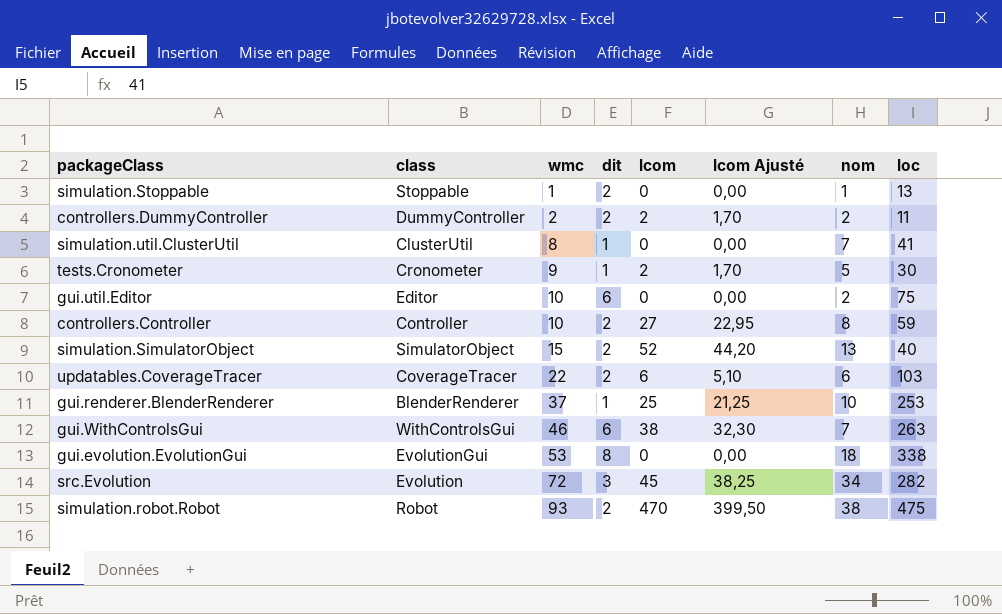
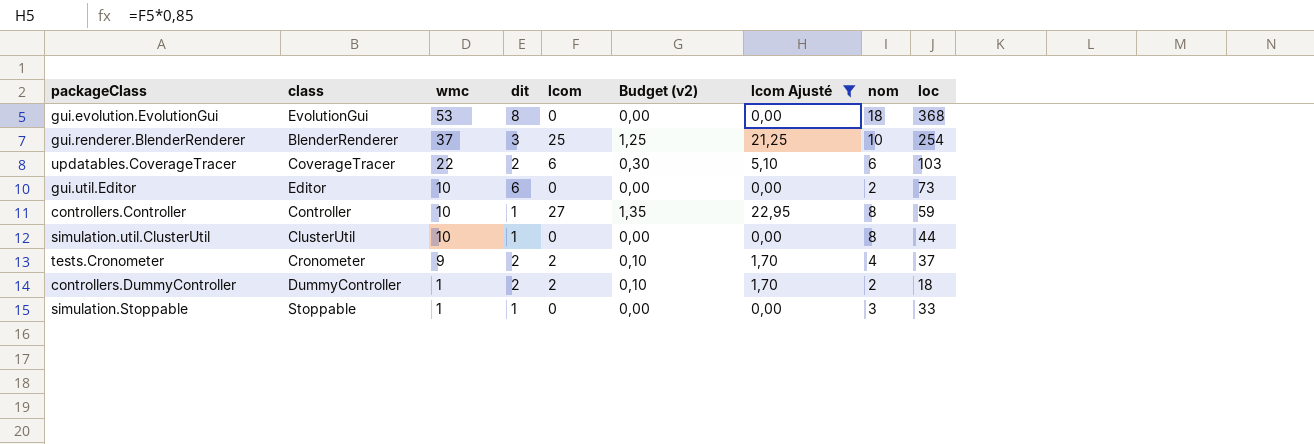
filter: none -> lcom Ajusté <= 22,95
row order: wmc ascending -> wmc descending
column Budget (v2) | formula: none -> [lcom] * 0,05
gui.evolution.EvolutionGui | loc: 338 -> 368
gui.renderer.BlenderRenderer | dit: 1 -> 3
gui.renderer.BlenderRenderer | loc: 253 -> 254
gui.util.Editor | loc: 75 -> 73
controllers.Controller | dit: 2 -> 1
simulation.util.ClusterUtil | wmc: 8 -> 10
simulation.util.ClusterUtil | nom: 7 -> 8
simulation.util.ClusterUtil | loc: 41 -> 44
tests.Cronometer | dit: 1 -> 2
tests.Cronometer | nom: 5 -> 4
tests.Cronometer | loc: 30 -> 37
controllers.DummyController | wmc: 2 -> 1
controllers.DummyController | loc: 11 -> 18
simulation.Stoppable | dit: 2 -> 1
simulation.Stoppable | nom: 1 -> 3
simulation.Stoppable | loc: 13 -> 33

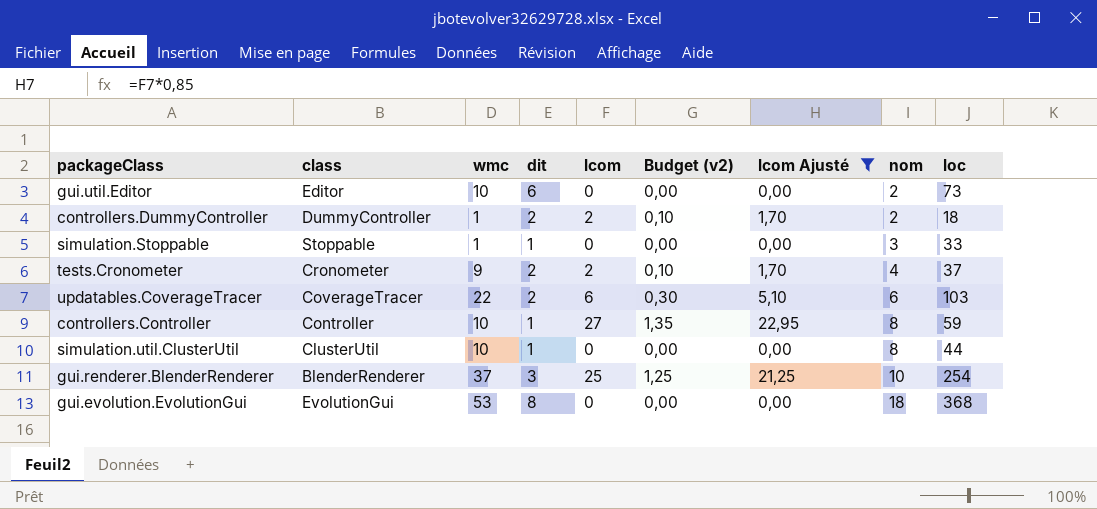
row order: wmc descending -> nom ascending

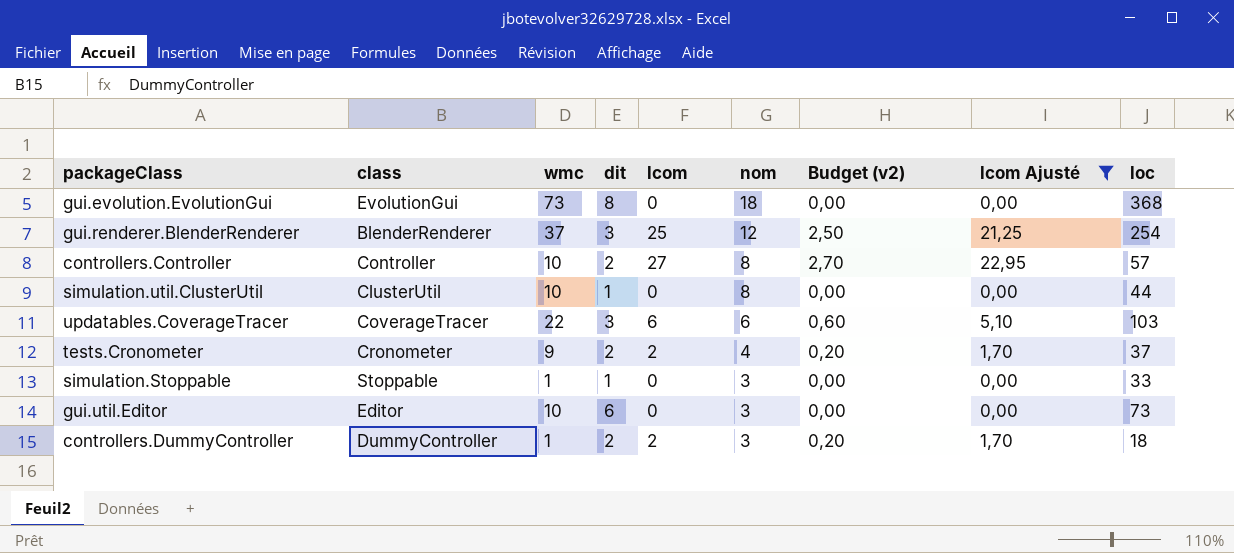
row order: nom ascending -> nom descending
column nom | position: 8 -> 6
column Budget (v2) | formula: [lcom] * 0,05 -> [lcom] * 0,1
gui.evolution.EvolutionGui | wmc: 53 -> 73
gui.renderer.BlenderRenderer | nom: 10 -> 12
controllers.Controller | dit: 1 -> 2
controllers.Controller | loc: 59 -> 57
updatables.CoverageTracer | dit: 2 -> 3
gui.util.Editor | nom: 2 -> 3
controllers.DummyController | nom: 2 -> 3

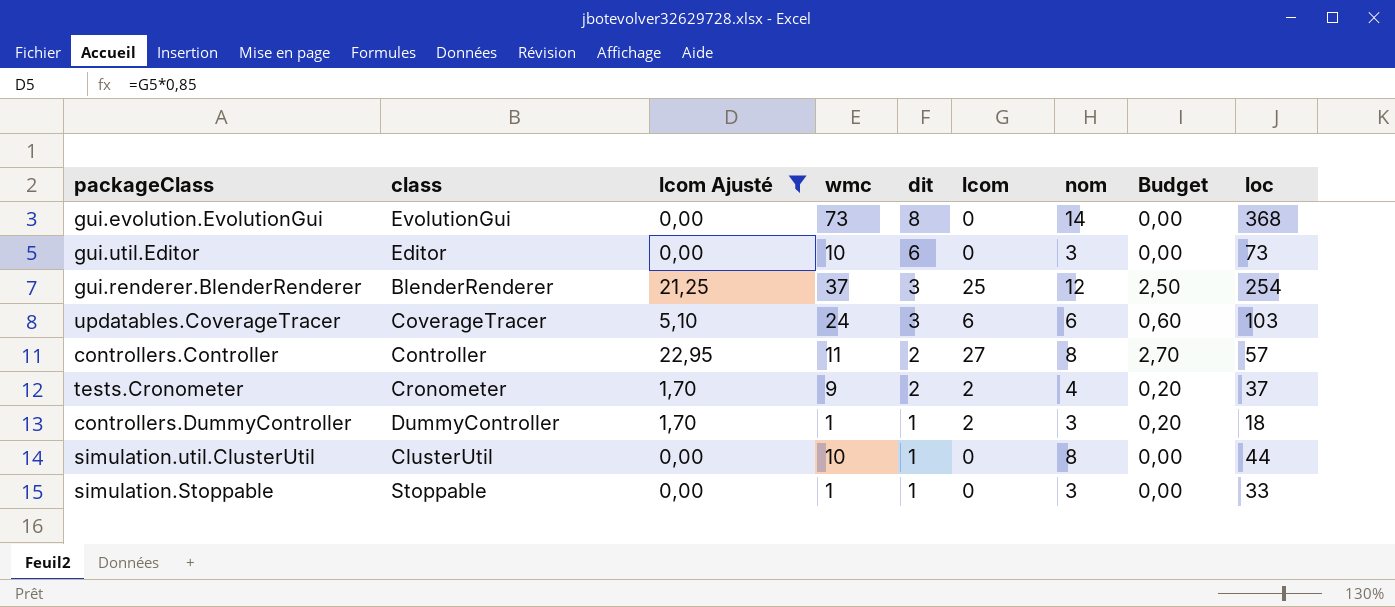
row order: nom descending -> dit descending
column lcom Ajusté | position: 8 -> 3
column name: Budget (v2) -> Budget
gui.evolution.EvolutionGui | nom: 18 -> 14
updatables.CoverageTracer | wmc: 22 -> 24
controllers.Controller | wmc: 10 -> 11
controllers.DummyController | dit: 2 -> 1

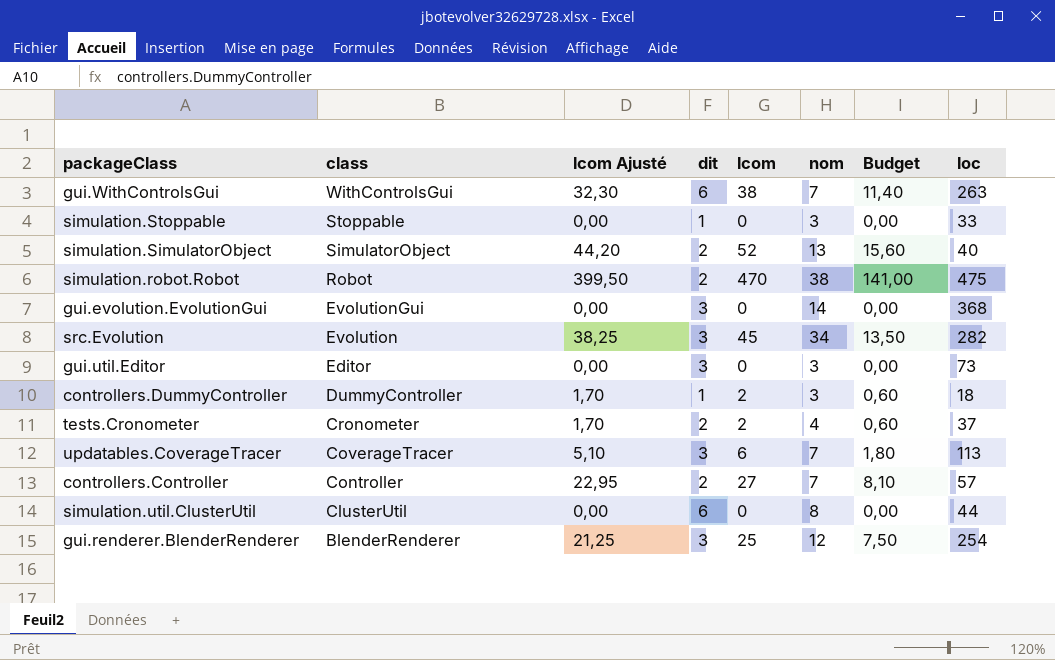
filter: lcom Ajusté <= 22,95 -> none
row order: dit descending -> class descending
column wmc | position: 4 -> none
column Budget | formula: [lcom] * 0,1 -> [lcom] * 0,3
gui.evolution.EvolutionGui | dit: 8 -> 3
gui.util.Editor | dit: 6 -> 3
updatables.CoverageTracer | nom: 6 -> 7
updatables.CoverageTracer | loc: 103 -> 113
controllers.Controller | nom: 8 -> 7
simulation.util.ClusterUtil | dit: 1 -> 6

